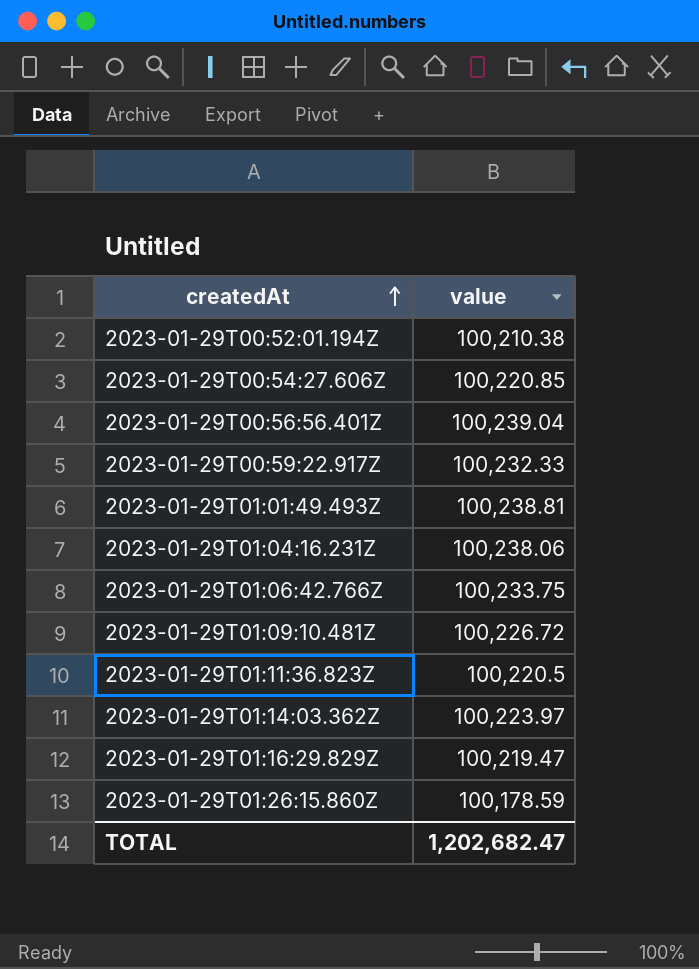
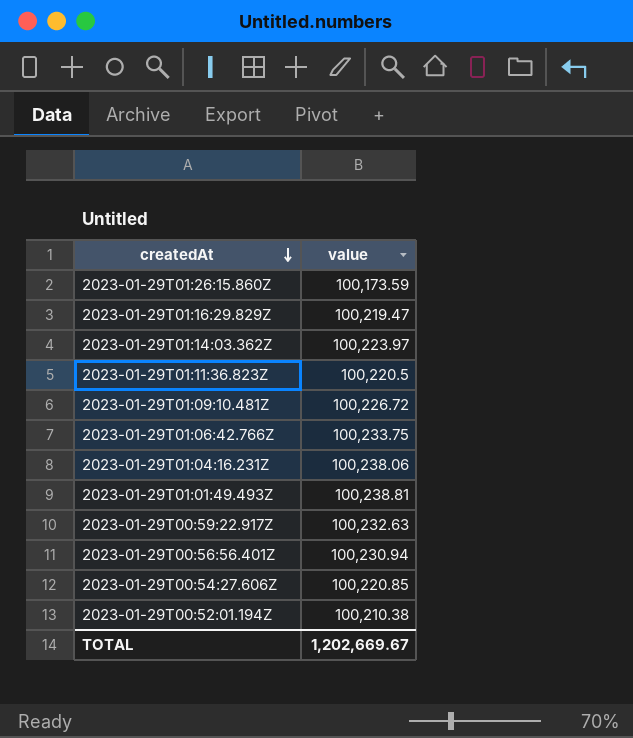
row order: createdAt ascending -> createdAt descending
2023-01-29T01:26:15.860Z | value: 100,178.59 -> 100,173.59
2023-01-29T00:59:22.917Z | value: 100,232.33 -> 100,232.63
2023-01-29T00:56:56.401Z | value: 100,239.04 -> 100,230.94
TOTAL | value: 1,202,682.47 -> 1,202,669.67

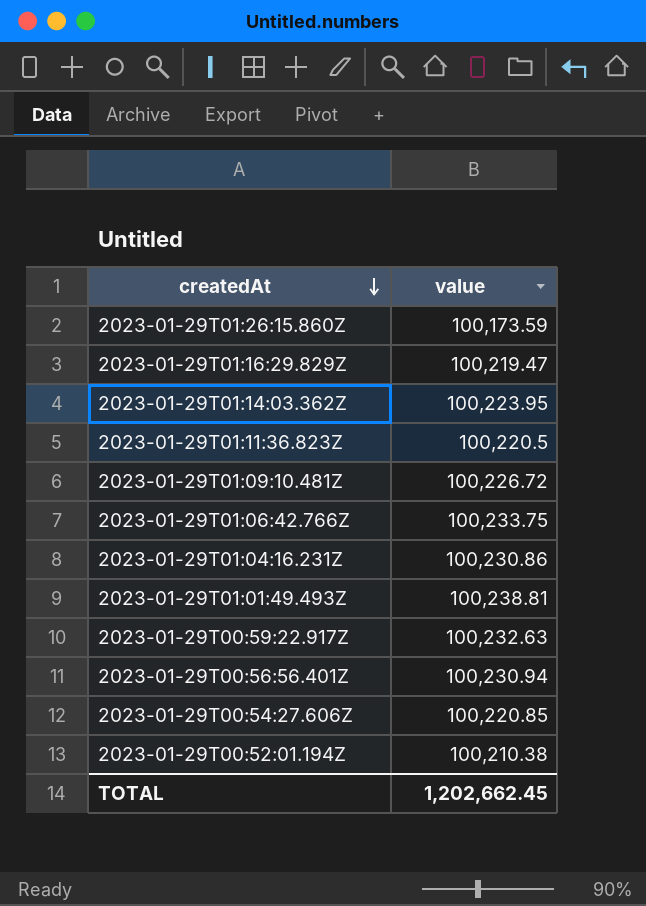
2023-01-29T01:14:03.362Z | value: 100,223.97 -> 100,223.95
2023-01-29T01:04:16.231Z | value: 100,238.06 -> 100,230.86
TOTAL | value: 1,202,669.67 -> 1,202,662.45

